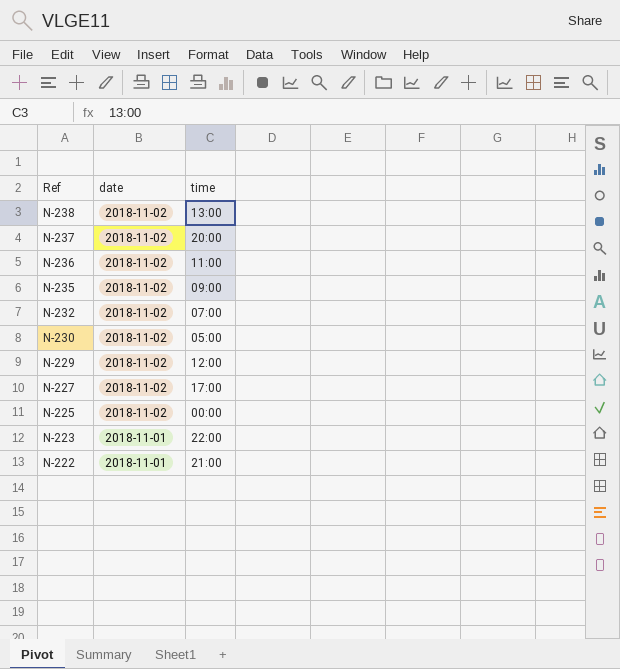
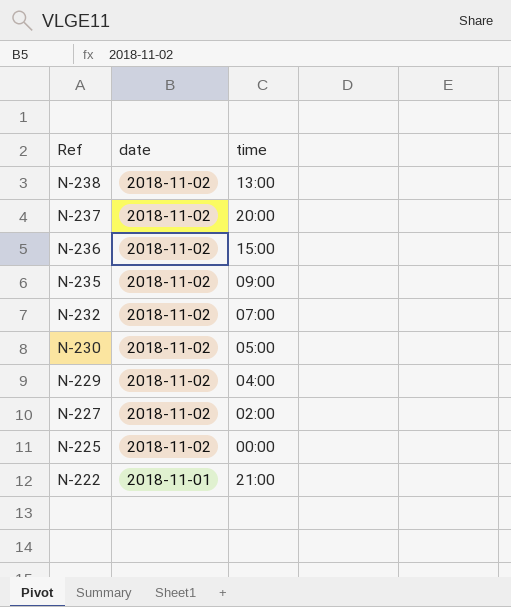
row N-223: 2018-11-01 | 22:00 -> none
N-236 | time: 11:00 -> 15:00
N-229 | time: 12:00 -> 04:00
N-227 | time: 17:00 -> 02:00

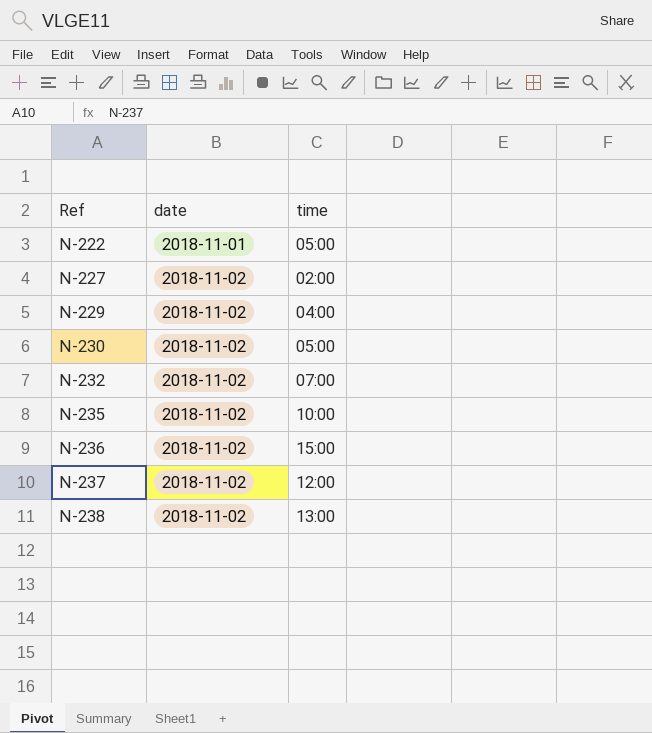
row order: Ref descending -> Ref ascending
row N-225: 2018-11-02 | 00:00 -> none
N-222 | time: 21:00 -> 05:00
N-235 | time: 09:00 -> 10:00
N-237 | time: 20:00 -> 12:00

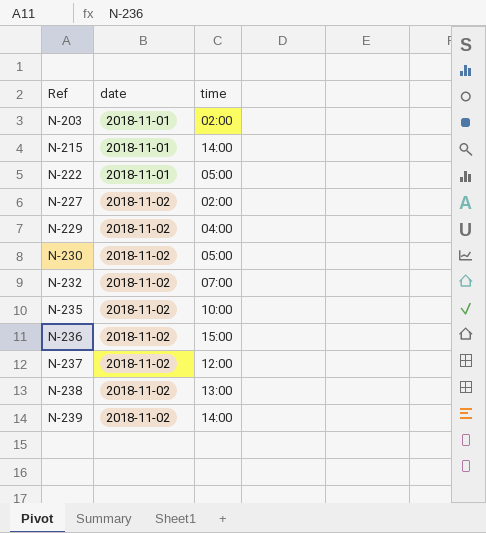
row N-203: none -> 2018-11-01 | 02:00
row N-215: none -> 2018-11-01 | 14:00
row N-239: none -> 2018-11-02 | 14:00

